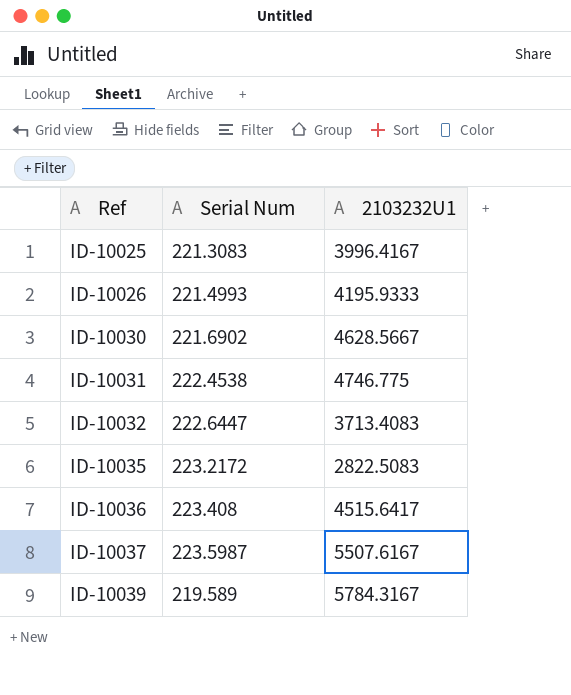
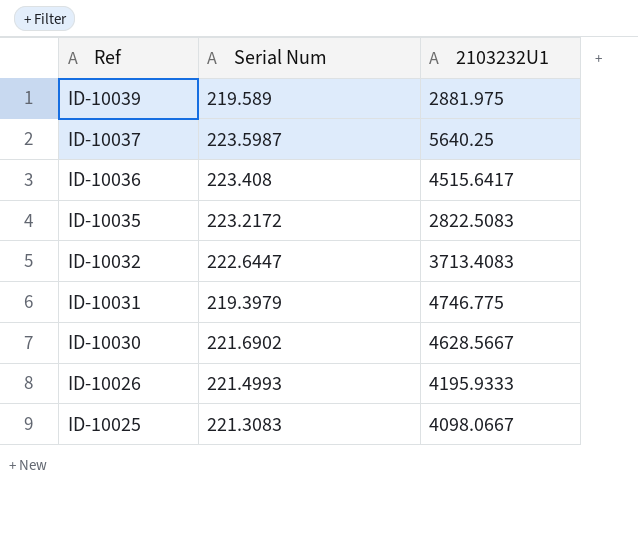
row order: Ref ascending -> Ref descending
ID-10039 | 2103232U1: 5784.3167 -> 2881.975
ID-10037 | 2103232U1: 5507.6167 -> 5640.25
ID-10031 | Serial Num: 222.4538 -> 219.3979
ID-10025 | 2103232U1: 3996.4167 -> 4098.0667

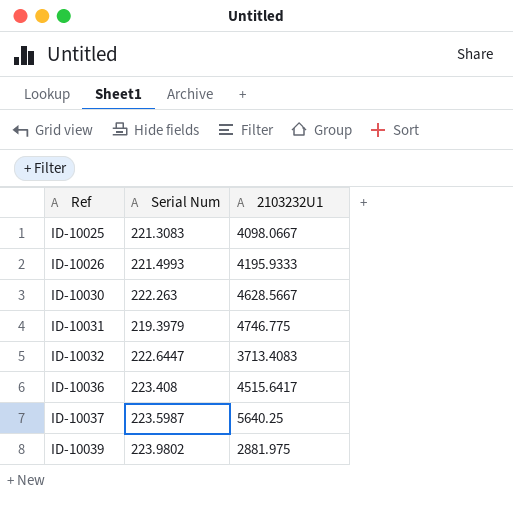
row order: Ref descending -> Ref ascending
row ID-10035: 223.2172 | 2822.5083 -> none
ID-10030 | Serial Num: 221.6902 -> 222.263
ID-10039 | Serial Num: 219.589 -> 223.9802

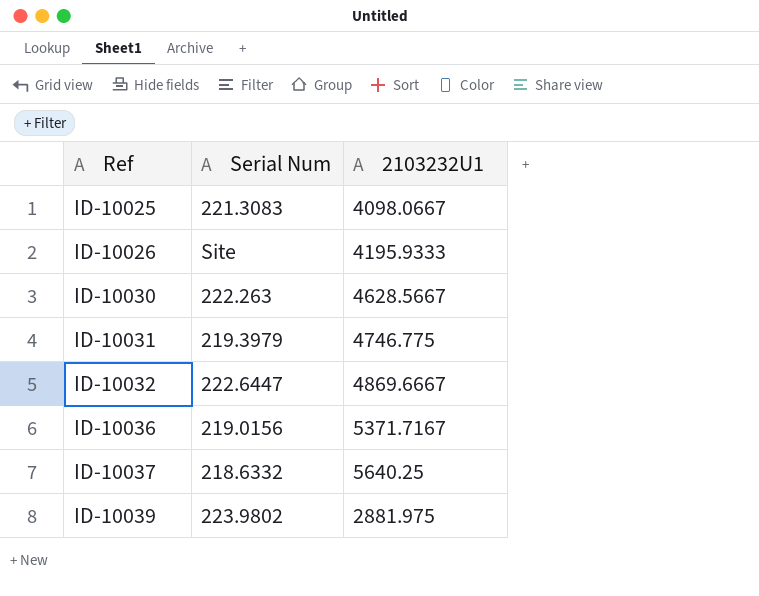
ID-10026 | Serial Num: 221.4993 -> Site
ID-10032 | 2103232U1: 3713.4083 -> 4869.6667
ID-10036 | Serial Num: 223.408 -> 219.0156
ID-10036 | 2103232U1: 4515.6417 -> 5371.7167
ID-10037 | Serial Num: 223.5987 -> 218.6332

